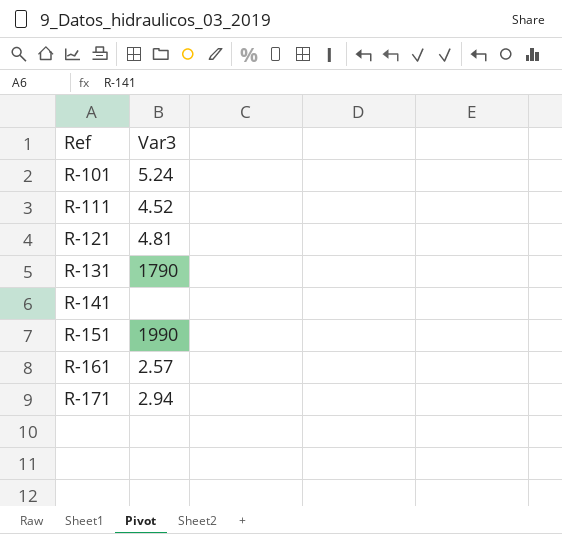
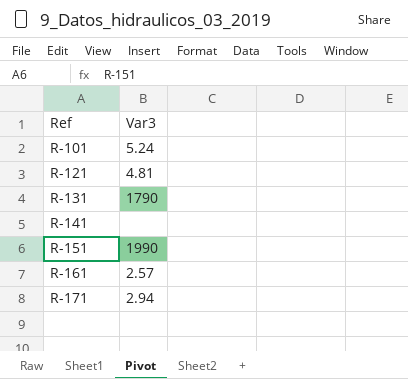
row R-111: 4.52 -> none

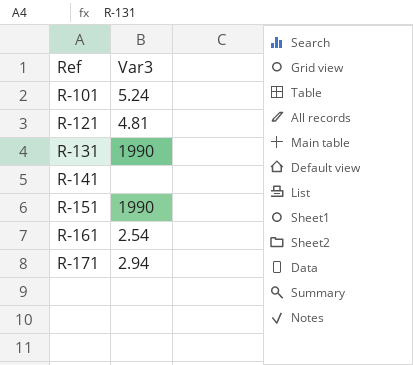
R-131 | Var3: 1790 -> 1990
R-161 | Var3: 2.57 -> 2.54

